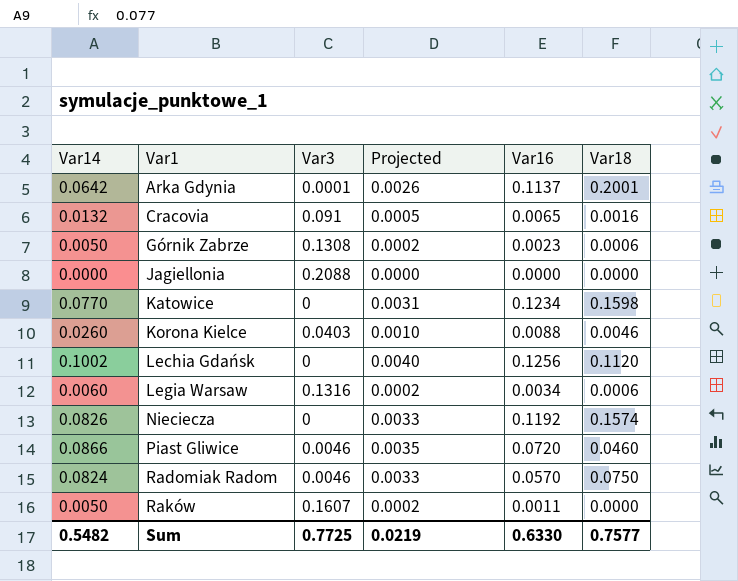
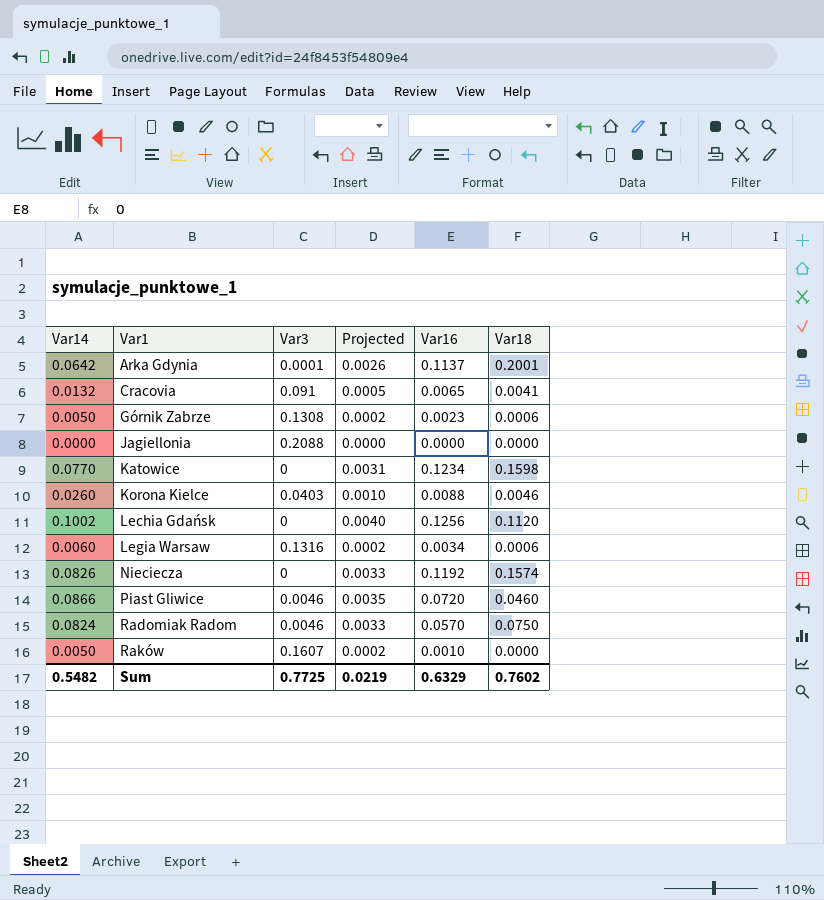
Cracovia | Var18: 0.0016 -> 0.0041
Raków | Var16: 0.0011 -> 0.0010
Sum | Var16: 0.6330 -> 0.6329
Sum | Var18: 0.7577 -> 0.7602

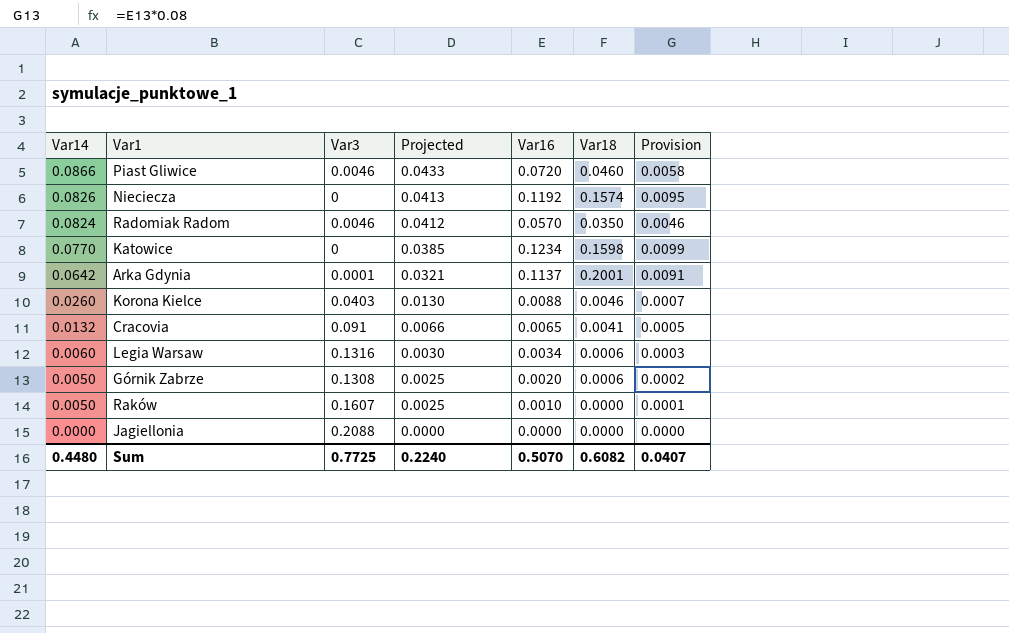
row order: Var1 ascending -> Var14 descending
column Projected | formula: [Var14] * 0.04 -> [Var14] * 0.5
column Provision | formula: none -> [Var16] * 0.08
row Lechia Gdańsk: 0.1002 | 0 | 0.0040 | 0.1256 | 0.1120 -> none
Radomiak Radom | Var18: 0.0750 -> 0.0350
Górnik Zabrze | Var16: 0.0023 -> 0.0020
Sum | Var14: 0.5482 -> 0.4480
Sum | Projected: 0.0219 -> 0.2240
Sum | Var16: 0.6329 -> 0.5070
Sum | Var18: 0.7602 -> 0.6082

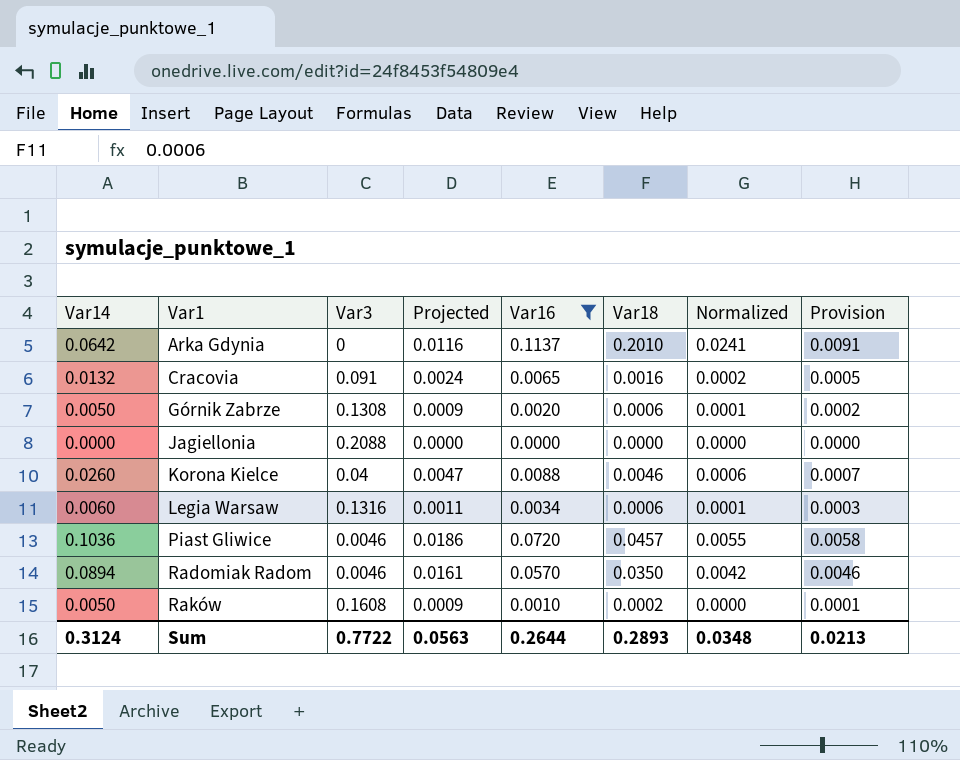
filter: none -> Var16 <= 0.1137
row order: Var14 descending -> Var1 ascending
column Projected | formula: [Var14] * 0.5 -> [Var14] * 0.18
column Normalized | formula: none -> [Var18] * 0.12
Arka Gdynia | Var3: 0.0001 -> 0
Arka Gdynia | Var18: 0.2001 -> 0.2010
Cracovia | Var18: 0.0041 -> 0.0016
Korona Kielce | Var3: 0.0403 -> 0.04
Piast Gliwice | Var14: 0.0866 -> 0.1036
Piast Gliwice | Var18: 0.0460 -> 0.0457
Radomiak Radom | Var14: 0.0824 -> 0.0894
Raków | Var3: 0.1607 -> 0.1608
Raków | Var18: 0.0000 -> 0.0002
Sum | Var14: 0.4480 -> 0.3124
Sum | Var3: 0.7725 -> 0.7722
Sum | Projected: 0.2240 -> 0.0563
Sum | Var16: 0.5070 -> 0.2644
Sum | Var18: 0.6082 -> 0.2893
Sum | Provision: 0.0407 -> 0.0213

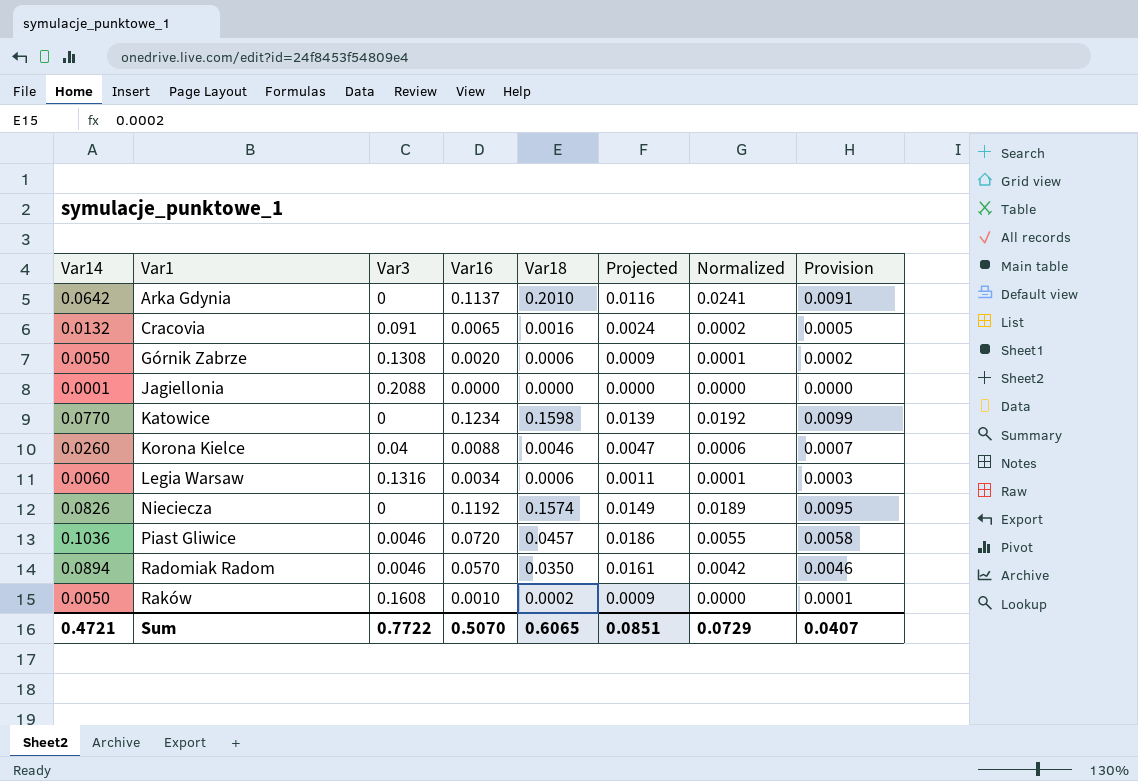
filter: Var16 <= 0.1137 -> none
column Projected | position: 4 -> 6
Jagiellonia | Var14: 0.0000 -> 0.0001
Sum | Var14: 0.3124 -> 0.4721
Sum | Var16: 0.2644 -> 0.5070
Sum | Var18: 0.2893 -> 0.6065
Sum | Projected: 0.0563 -> 0.0851
Sum | Normalized: 0.0348 -> 0.0729
Sum | Provision: 0.0213 -> 0.0407

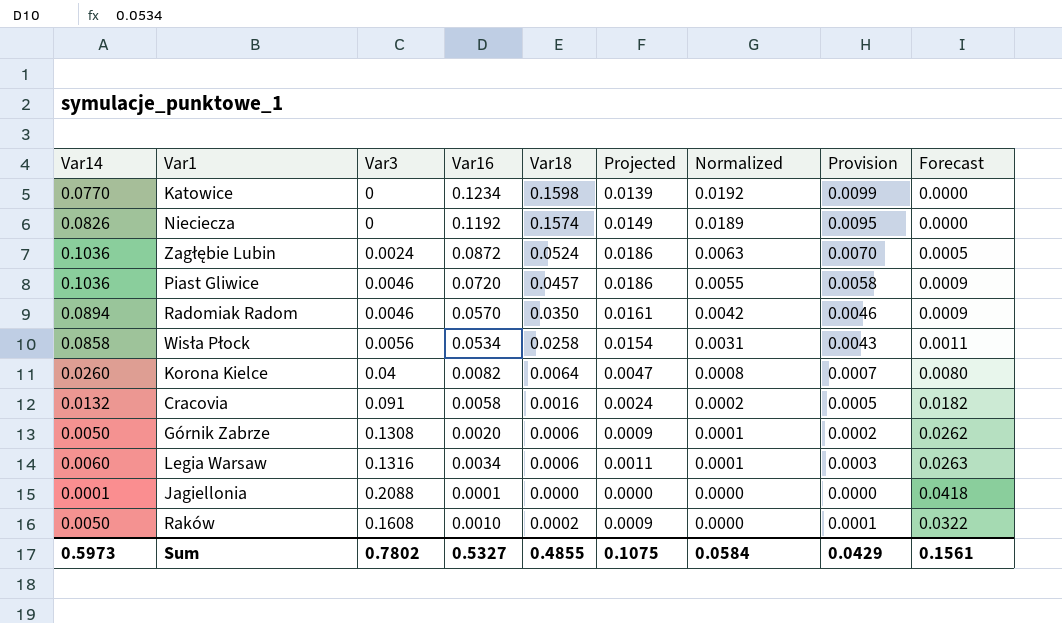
row order: Var1 ascending -> Normalized descending
column Forecast | formula: none -> [Var3] * 0.2
row Arka Gdynia: 0.0642 | 0 | 0.1137 | 0.2010 | 0.0116 | 0.0241 | 0.0091 -> none
row Zagłębie Lubin: none -> 0.1036 | 0.0024 | 0.0872 | 0.0524 | 0.0186 | 0.0063 | 0.0070 | 0.0005
row Wisła Płock: none -> 0.0858 | 0.0056 | 0.0534 | 0.0258 | 0.0154 | 0.0031 | 0.0043 | 0.0011
Korona Kielce | Var16: 0.0088 -> 0.0082
Korona Kielce | Var18: 0.0046 -> 0.0064
Korona Kielce | Normalized: 0.0006 -> 0.0008
Cracovia | Var16: 0.0065 -> 0.0058
Jagiellonia | Var16: 0.0000 -> 0.0001
Sum | Var14: 0.4721 -> 0.5973
Sum | Var3: 0.7722 -> 0.7802
Sum | Var16: 0.5070 -> 0.5327
Sum | Var18: 0.6065 -> 0.4855
Sum | Projected: 0.0851 -> 0.1075
Sum | Normalized: 0.0729 -> 0.0584
Sum | Provision: 0.0407 -> 0.0429

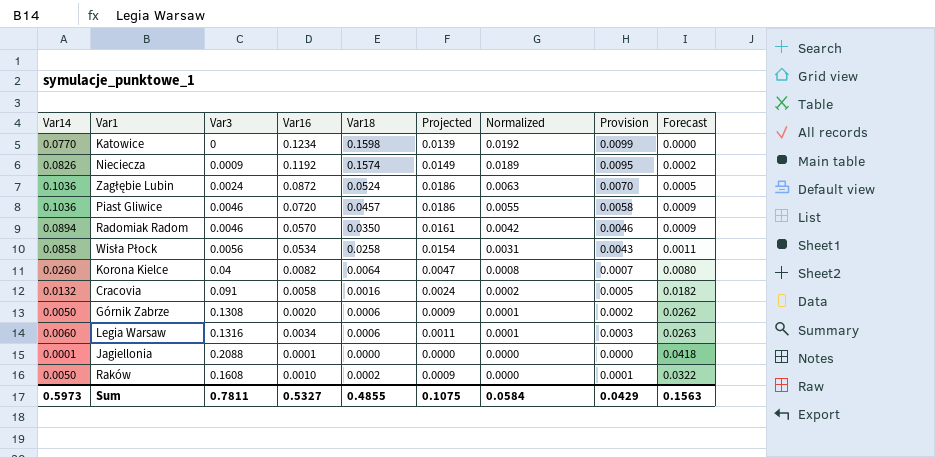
Nieciecza | Var3: 0 -> 0.0009
Nieciecza | Forecast: 0.0000 -> 0.0002
Sum | Var3: 0.7802 -> 0.7811
Sum | Forecast: 0.1561 -> 0.1563

